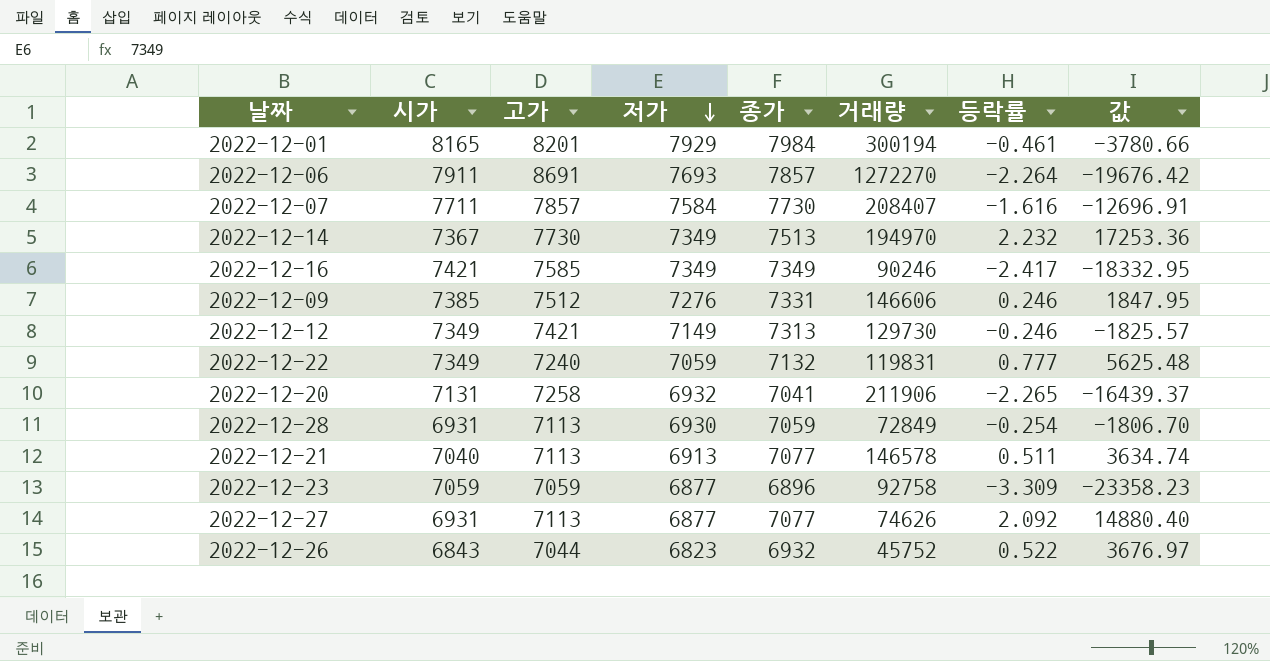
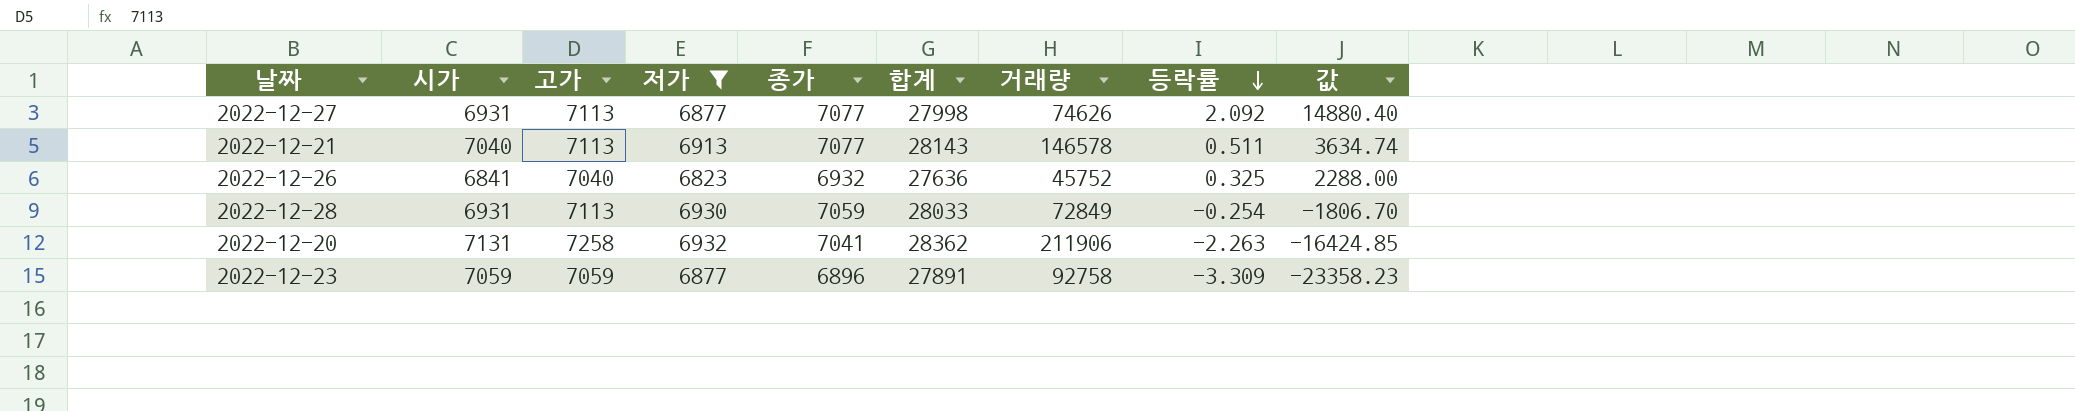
filter: none -> 저가 <= 6932
row order: 저가 descending -> 등락률 descending
column 합계 | formula: none -> [시가] + [고가] + [저가] + [종가]
2022-12-26 | 시가: 6843 -> 6841
2022-12-26 | 고가: 7044 -> 7040
2022-12-26 | 등락률: 0.522 -> 0.325
2022-12-26 | 값: 3676.97 -> 2288.00
2022-12-20 | 등락률: -2.265 -> -2.263
2022-12-20 | 값: -16439.37 -> -16424.85

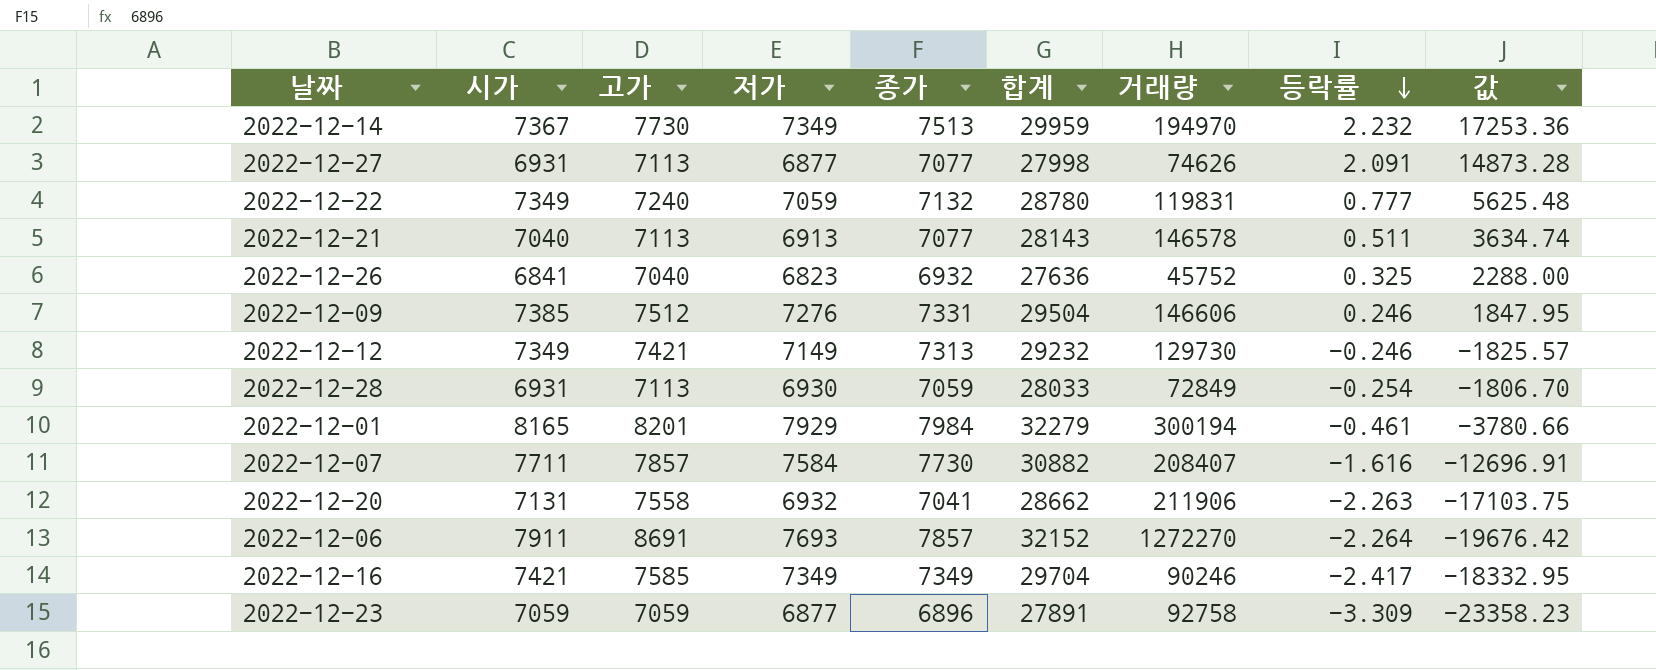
filter: 저가 <= 6932 -> none
2022-12-27 | 등락률: 2.092 -> 2.091
2022-12-27 | 값: 14880.40 -> 14873.28
2022-12-20 | 고가: 7258 -> 7558
2022-12-20 | 합계: 28362 -> 28662
2022-12-20 | 값: -16424.85 -> -17103.75

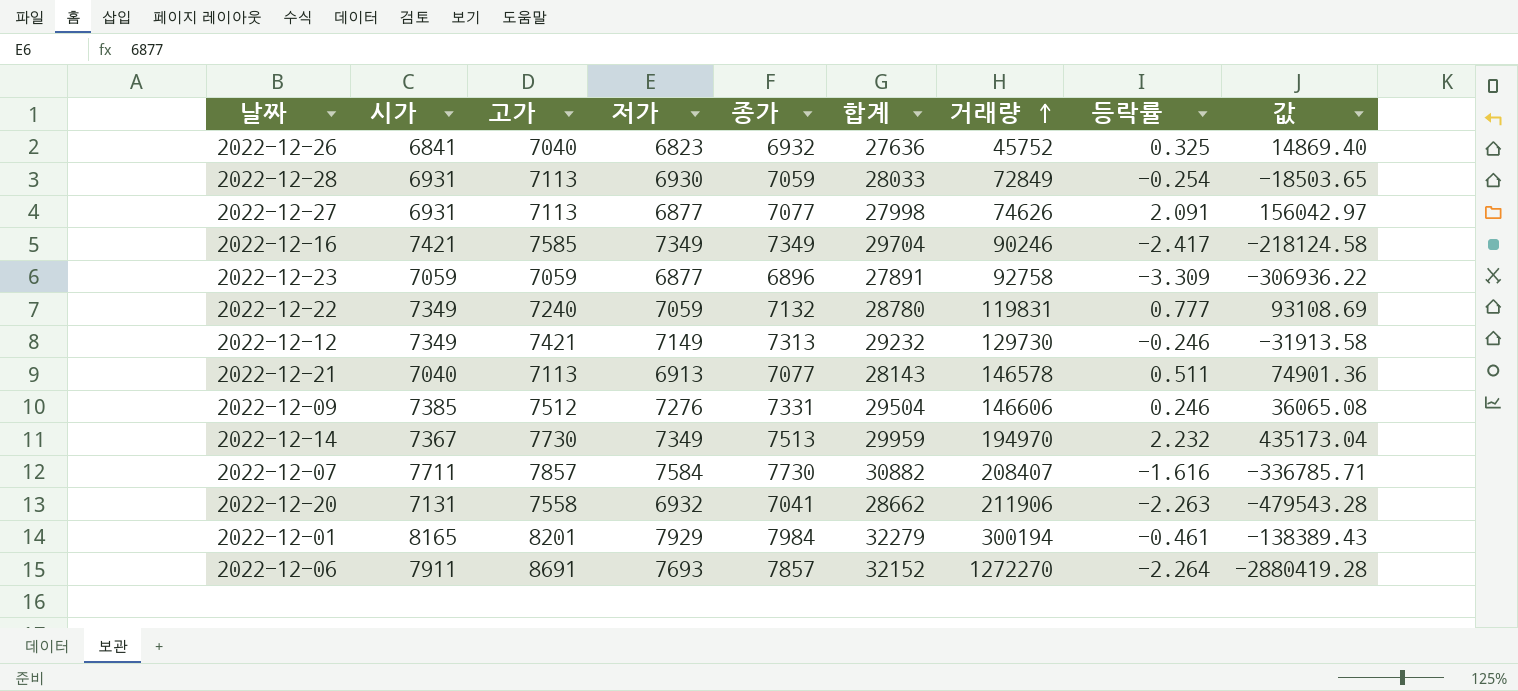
row order: 등락률 descending -> 거래량 ascending
column 값 | formula: [고가] * [등락률] -> [거래량] * [등락률]

